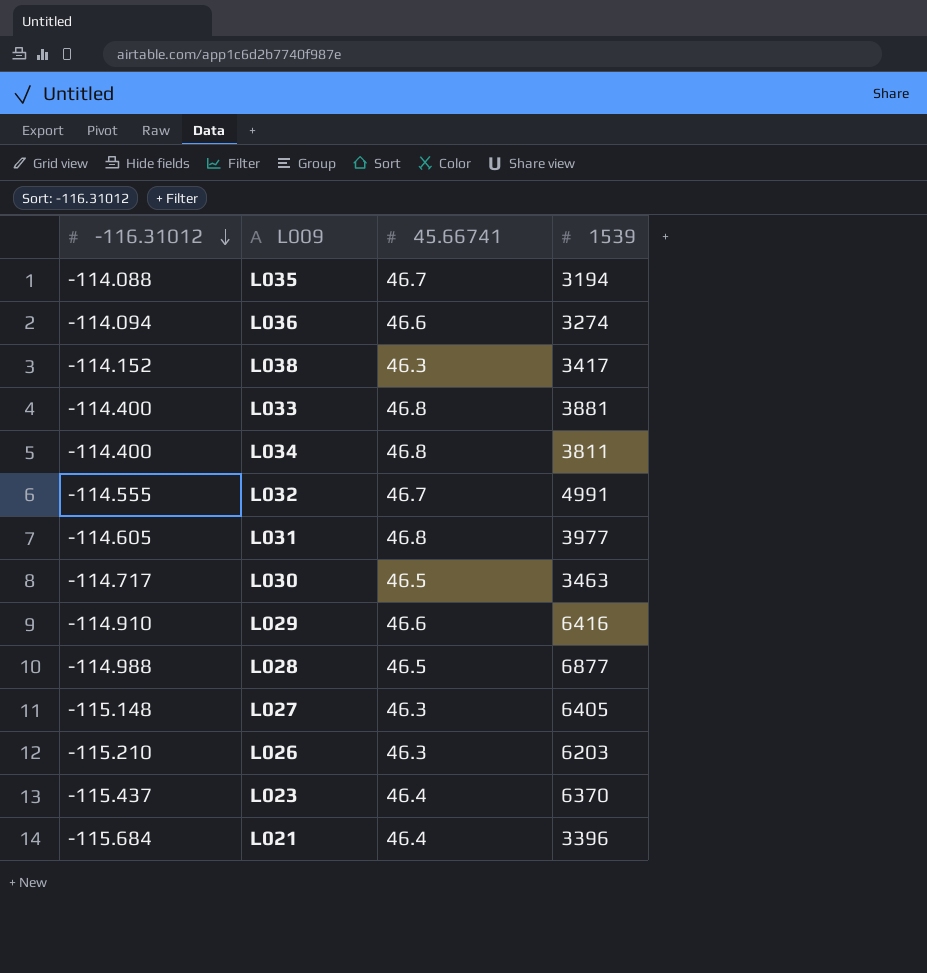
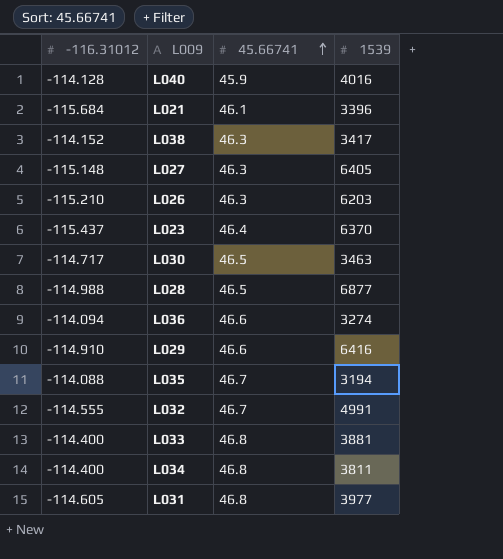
row order: -116.31012 descending -> 45.66741 ascending
row L040: none -> -114.128 | 45.9 | 4016
L021 | 45.66741: 46.4 -> 46.1

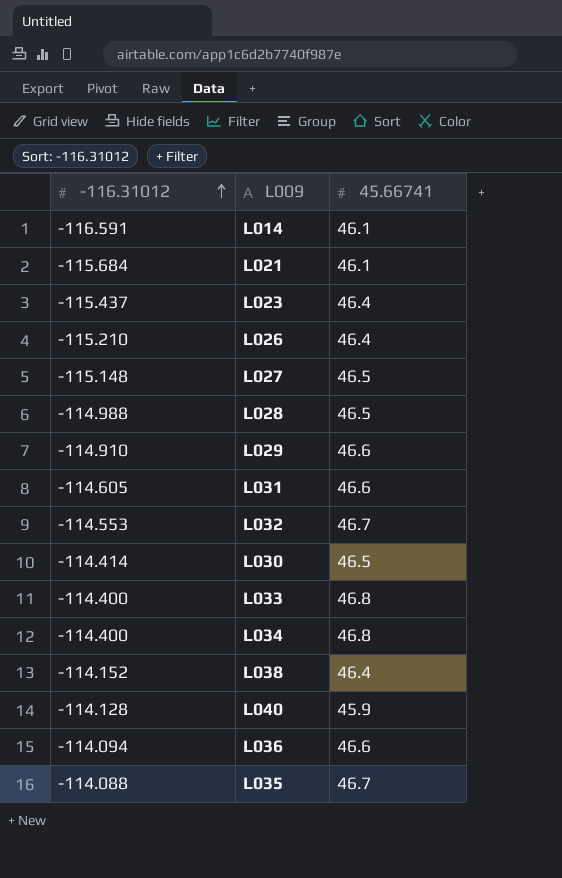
row order: 45.66741 ascending -> -116.31012 ascending
column 1539 | position: 4 -> none
row L014: none -> -116.591 | 46.1
L026 | 45.66741: 46.3 -> 46.4
L027 | 45.66741: 46.3 -> 46.5
L031 | 45.66741: 46.8 -> 46.6
L032 | -116.31012: -114.555 -> -114.553
L030 | -116.31012: -114.717 -> -114.414
L038 | 45.66741: 46.3 -> 46.4

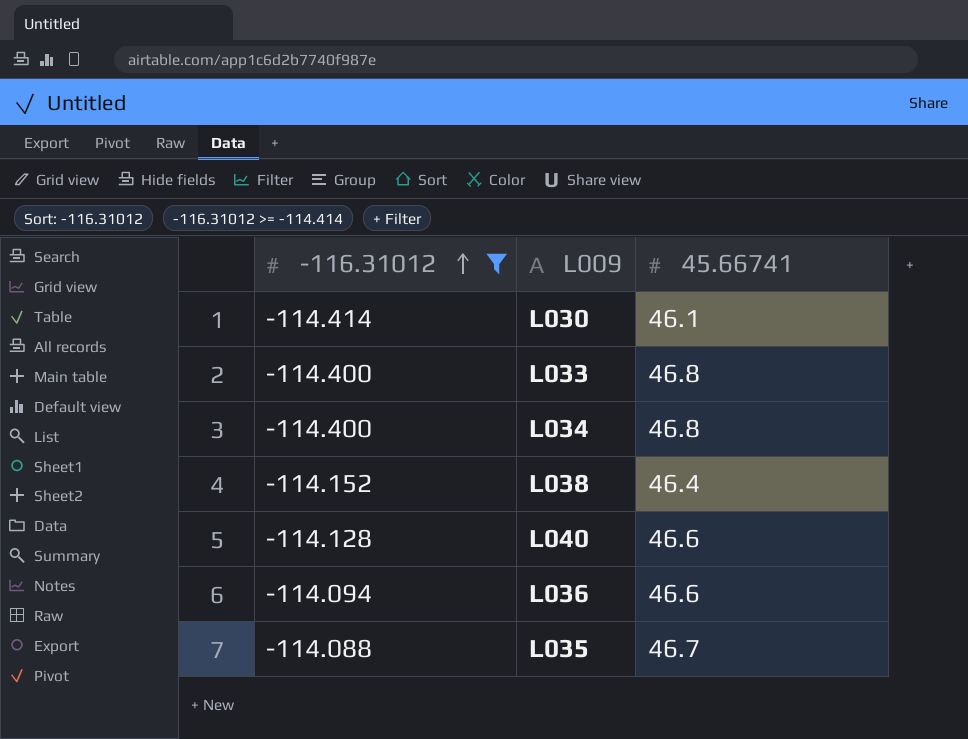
filter: none -> -116.31012 >= -114.414
L030 | 45.66741: 46.5 -> 46.1
L040 | 45.66741: 45.9 -> 46.6

